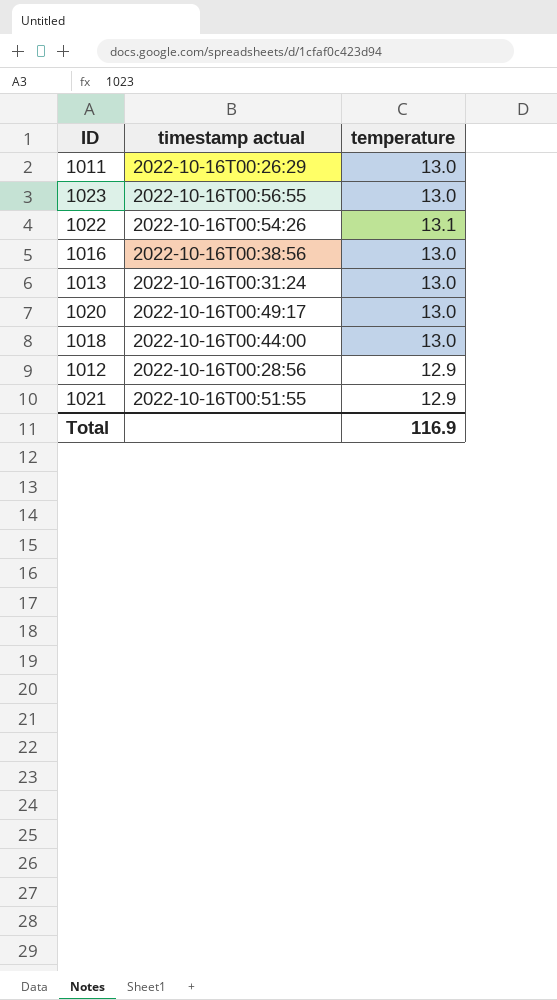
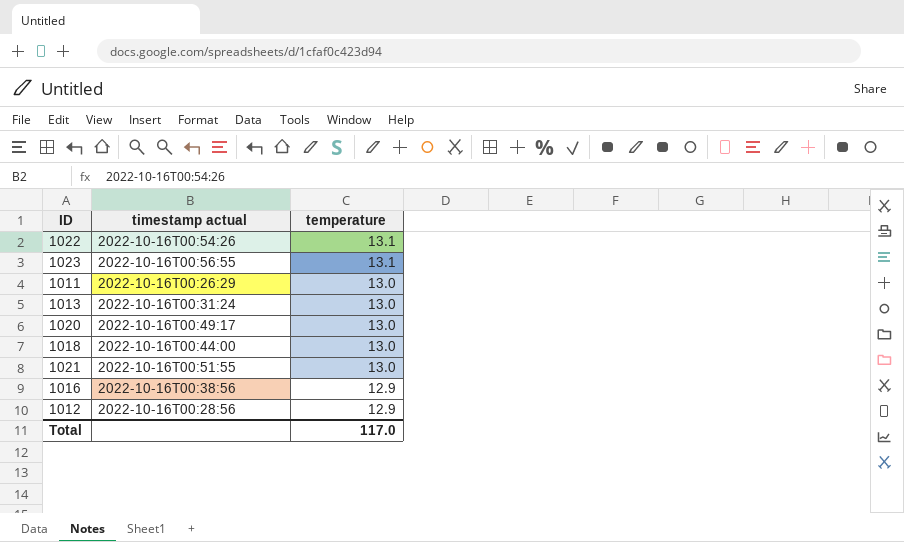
row order: none -> temperature descending
1023 | temperature: 13.0 -> 13.1
1021 | temperature: 12.9 -> 13.0
1016 | temperature: 13.0 -> 12.9
Total | temperature: 116.9 -> 117.0

